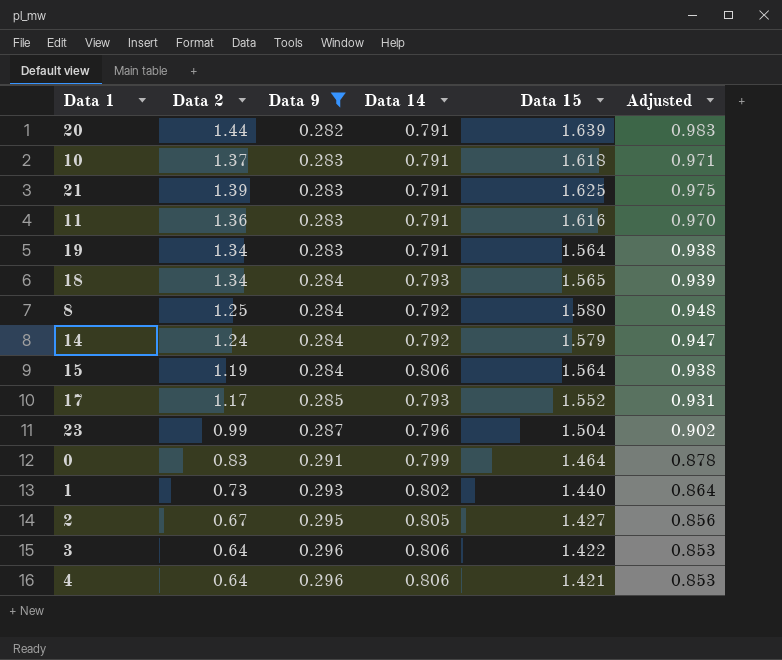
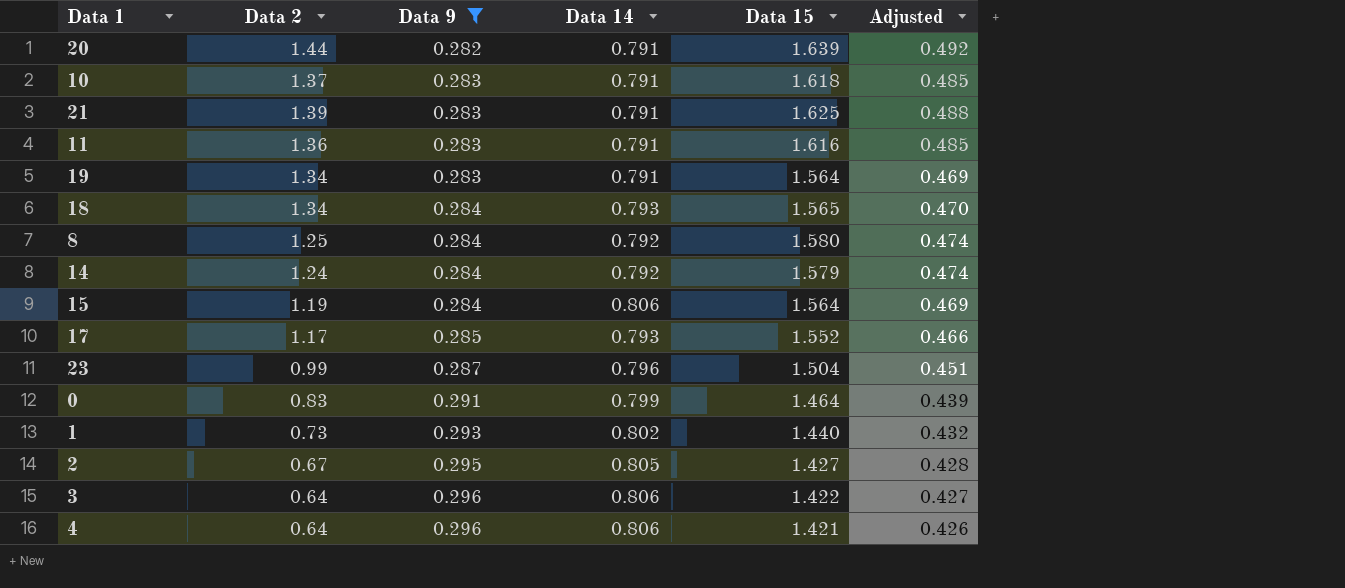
column Adjusted | formula: [Data 15] * 0.6 -> [Data 15] * 0.3

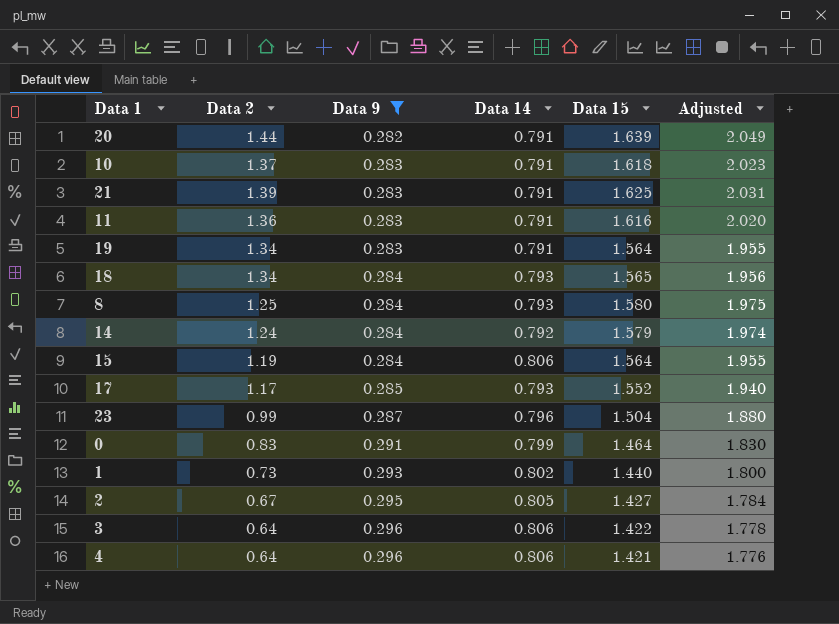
column Adjusted | formula: [Data 15] * 0.3 -> [Data 15] * 1.25
8 | Data 14: 0.792 -> 0.793

